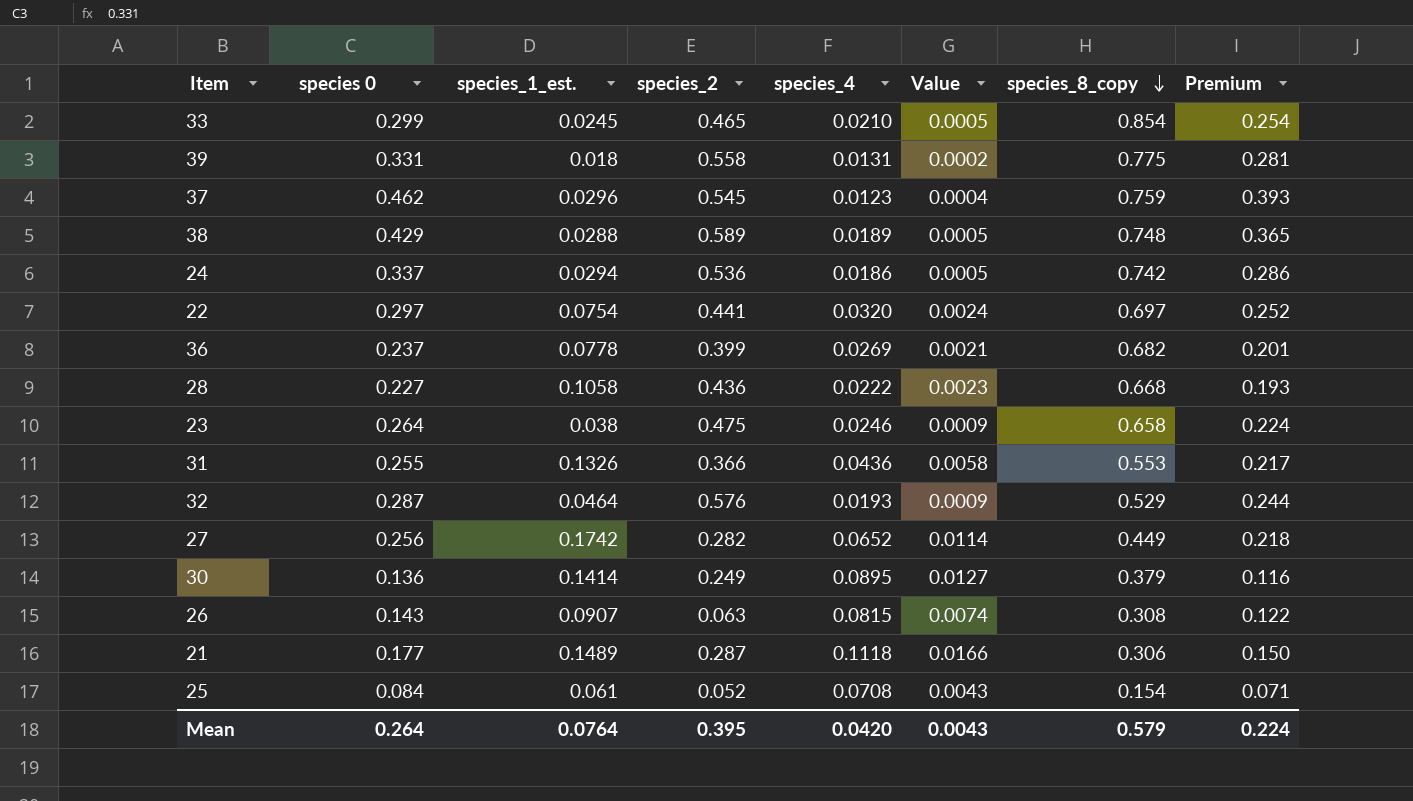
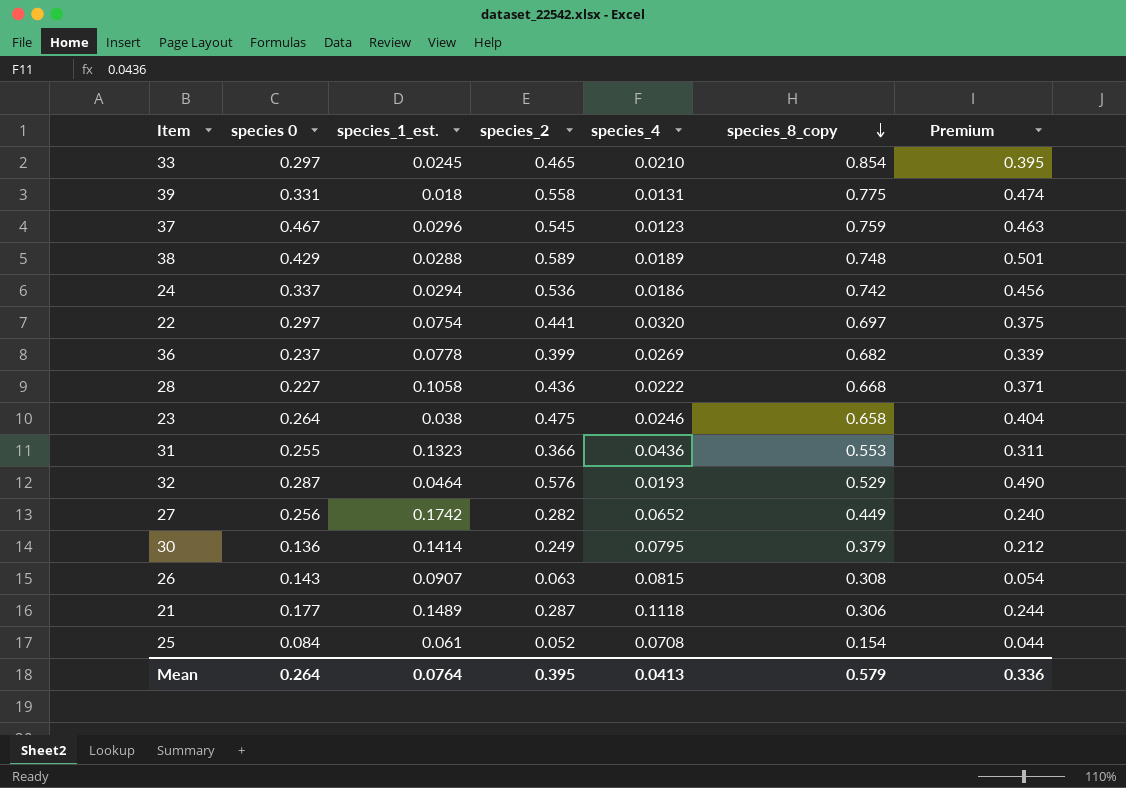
column Value | formula: [species_1_est.] * [species_4] -> none
column Premium | formula: [species 0] * 0.85 -> [species_2] * 0.85
33 | species 0: 0.299 -> 0.297
37 | species 0: 0.462 -> 0.467
31 | species_1_est.: 0.1326 -> 0.1323
30 | species_4: 0.0895 -> 0.0795
Mean | species_4: 0.0420 -> 0.0413
Mean | Premium: 0.224 -> 0.336

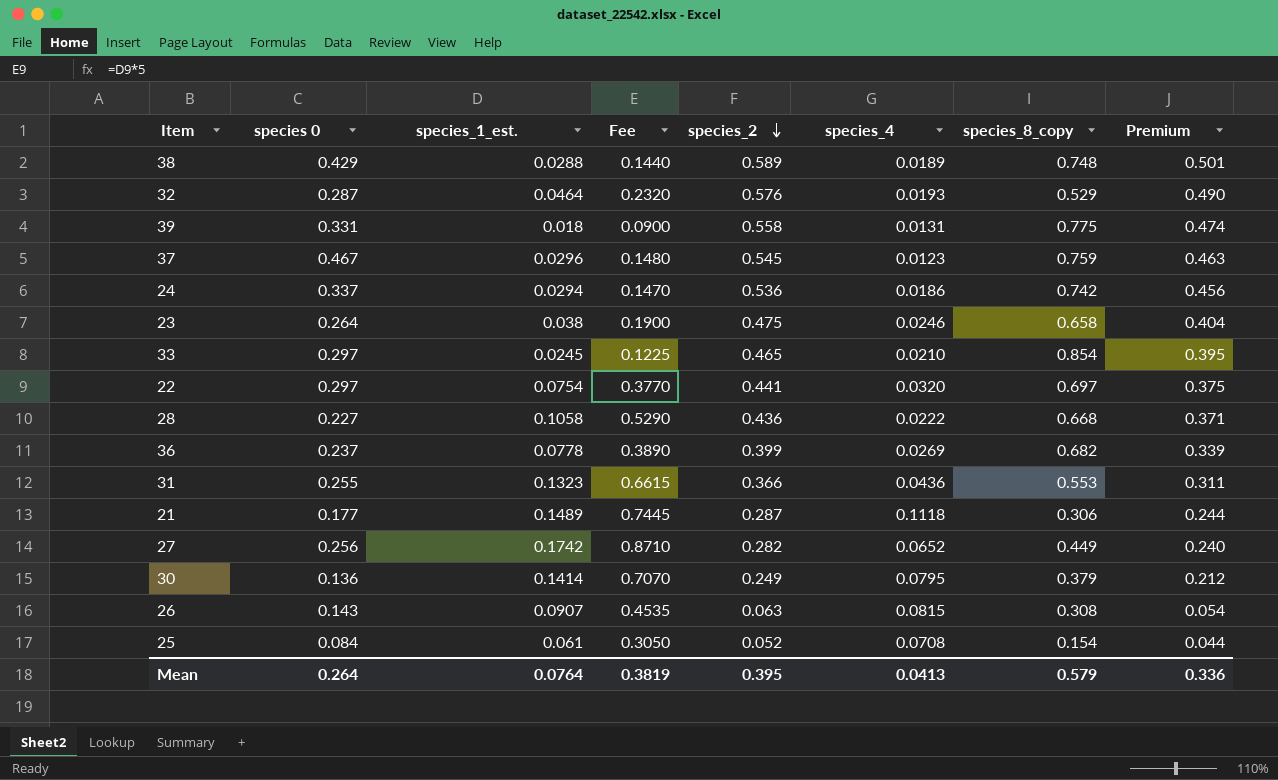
row order: species_8_copy descending -> species_2 descending
column Fee | formula: none -> [species_1_est.] * 5

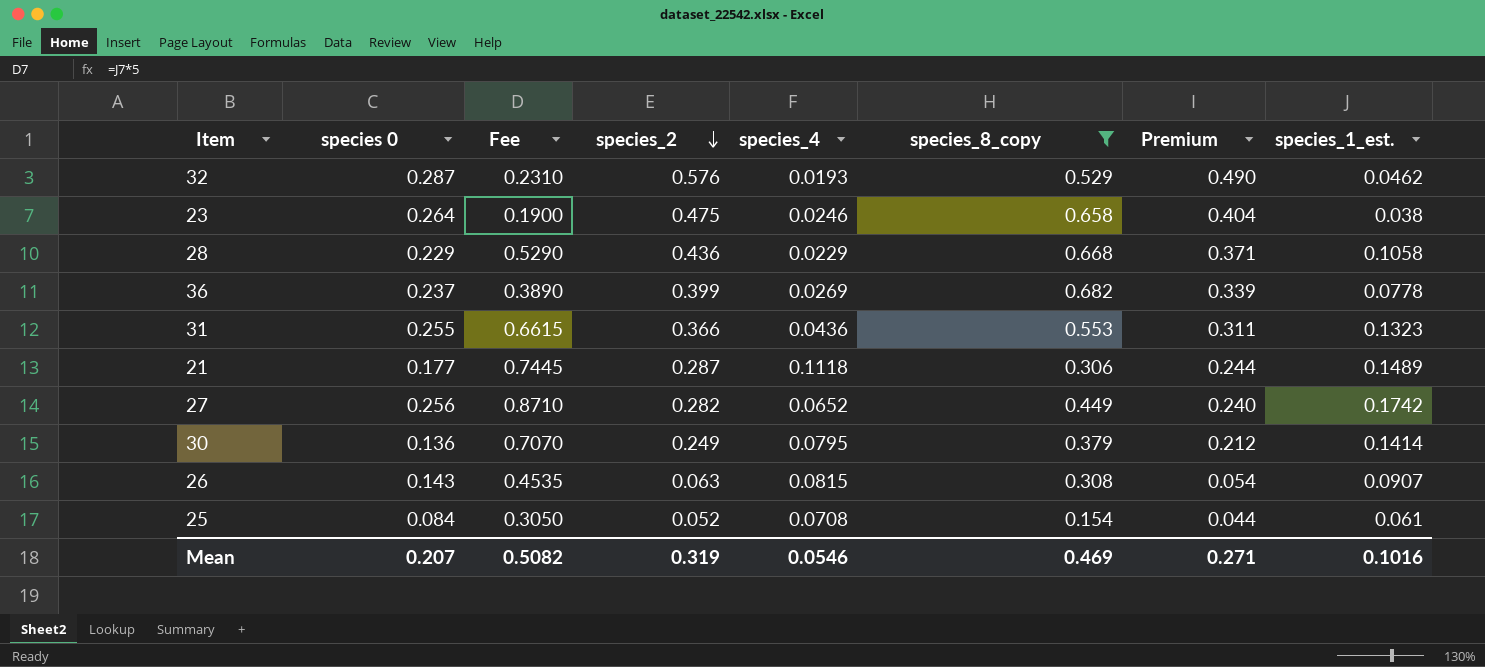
filter: none -> species_8_copy <= 0.682
column species_1_est. | position: 3 -> 8
32 | Fee: 0.2320 -> 0.2310
32 | species_1_est.: 0.0464 -> 0.0462
28 | species 0: 0.227 -> 0.229
28 | species_4: 0.0222 -> 0.0229
Mean | species 0: 0.264 -> 0.207
Mean | Fee: 0.3819 -> 0.5082
Mean | species_2: 0.395 -> 0.319
Mean | species_4: 0.0413 -> 0.0546
Mean | species_8_copy: 0.579 -> 0.469
Mean | Premium: 0.336 -> 0.271
Mean | species_1_est.: 0.0764 -> 0.1016

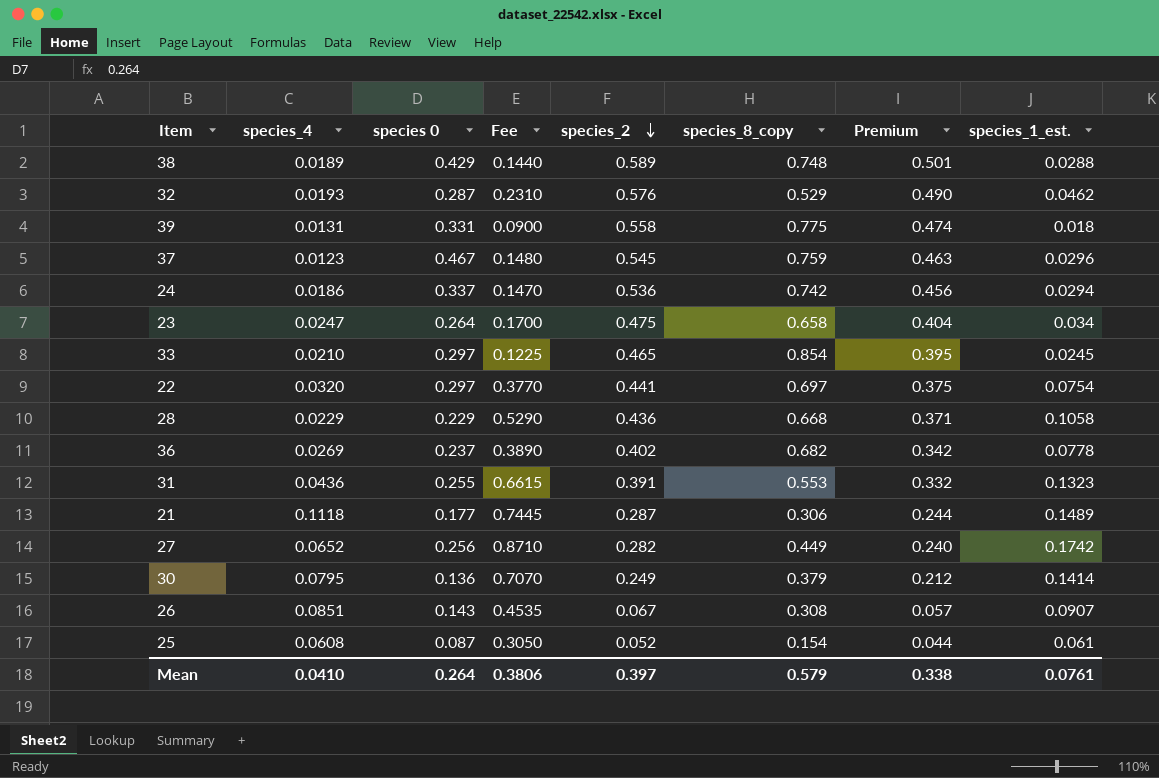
filter: species_8_copy <= 0.682 -> none
column species_4 | position: 5 -> 2
23 | species_4: 0.0246 -> 0.0247
23 | Fee: 0.1900 -> 0.1700
23 | species_1_est.: 0.038 -> 0.034
36 | species_2: 0.399 -> 0.402
36 | Premium: 0.339 -> 0.342
31 | species_2: 0.366 -> 0.391
31 | Premium: 0.311 -> 0.332
26 | species_4: 0.0815 -> 0.0851
26 | species_2: 0.063 -> 0.067
26 | Premium: 0.054 -> 0.057
25 | species_4: 0.0708 -> 0.0608
25 | species 0: 0.084 -> 0.087
Mean | species_4: 0.0546 -> 0.0410
Mean | species 0: 0.207 -> 0.264
Mean | Fee: 0.5082 -> 0.3806
Mean | species_2: 0.319 -> 0.397
Mean | species_8_copy: 0.469 -> 0.579
Mean | Premium: 0.271 -> 0.338
Mean | species_1_est.: 0.1016 -> 0.0761

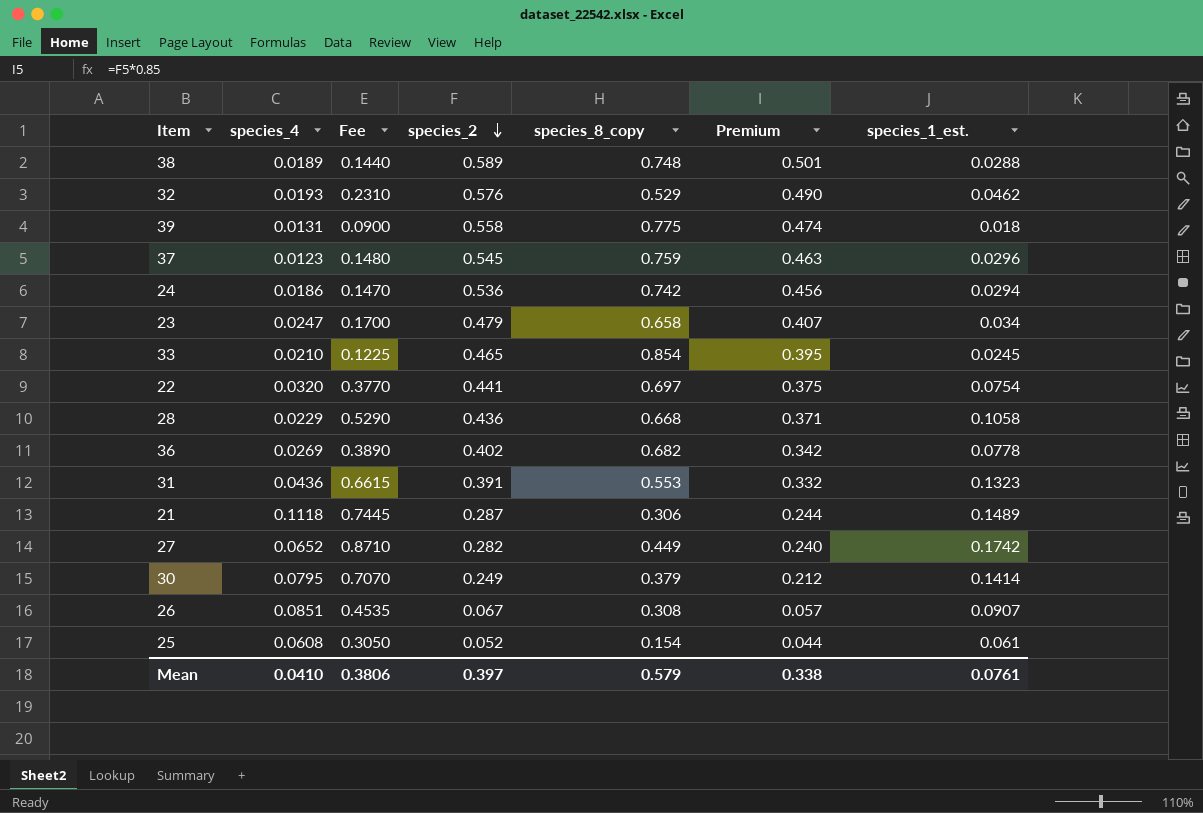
column species 0 | position: 3 -> none
23 | species_2: 0.475 -> 0.479
23 | Premium: 0.404 -> 0.407

